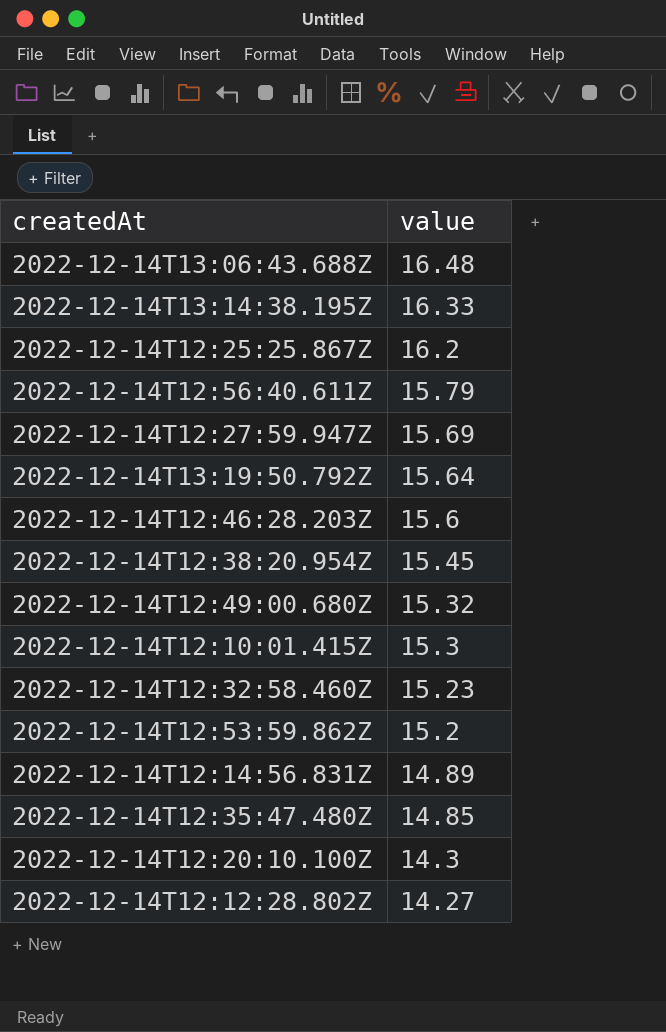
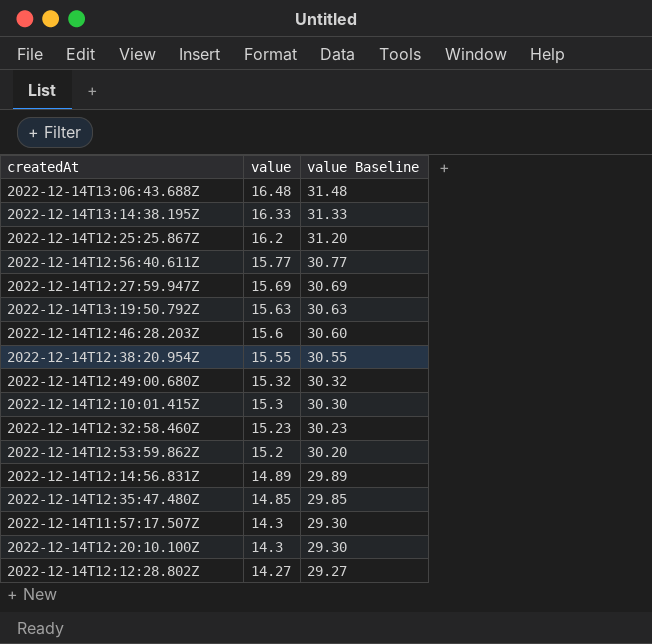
column value Baseline | formula: none -> [value] + 15
2022-12-14T12:56:40.611Z | value: 15.79 -> 15.77
2022-12-14T13:19:50.792Z | value: 15.64 -> 15.63
2022-12-14T12:38:20.954Z | value: 15.45 -> 15.55
row 2022-12-14T11:57:17.507Z: none -> 14.3 | 29.30

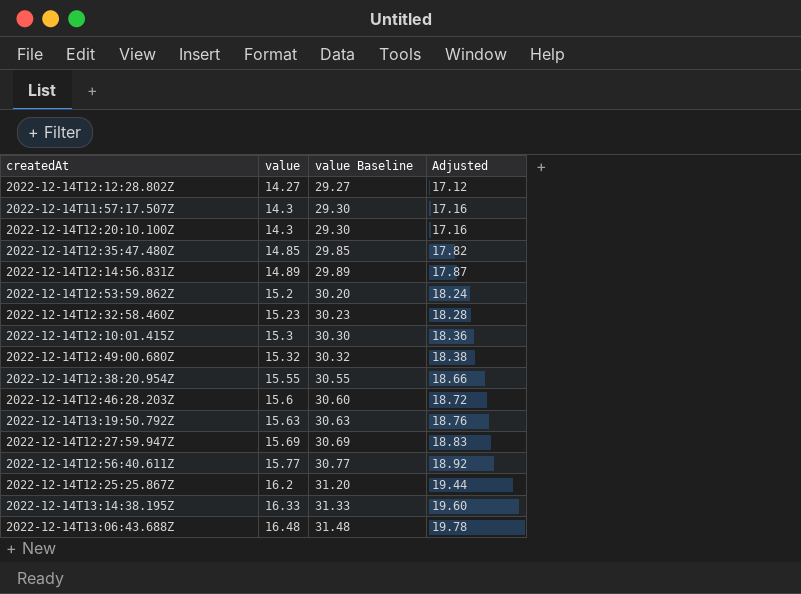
row order: value descending -> value ascending
column Adjusted | formula: none -> [value] * 1.2

